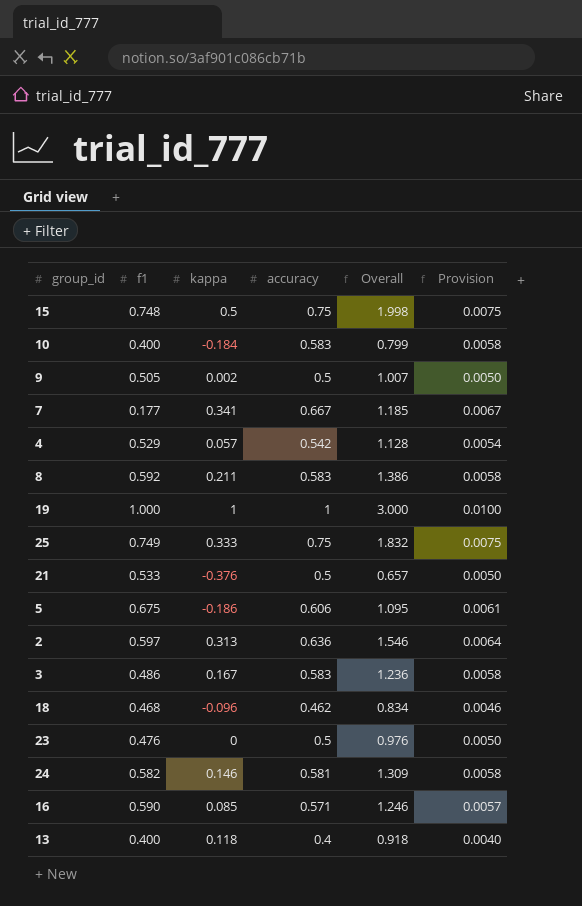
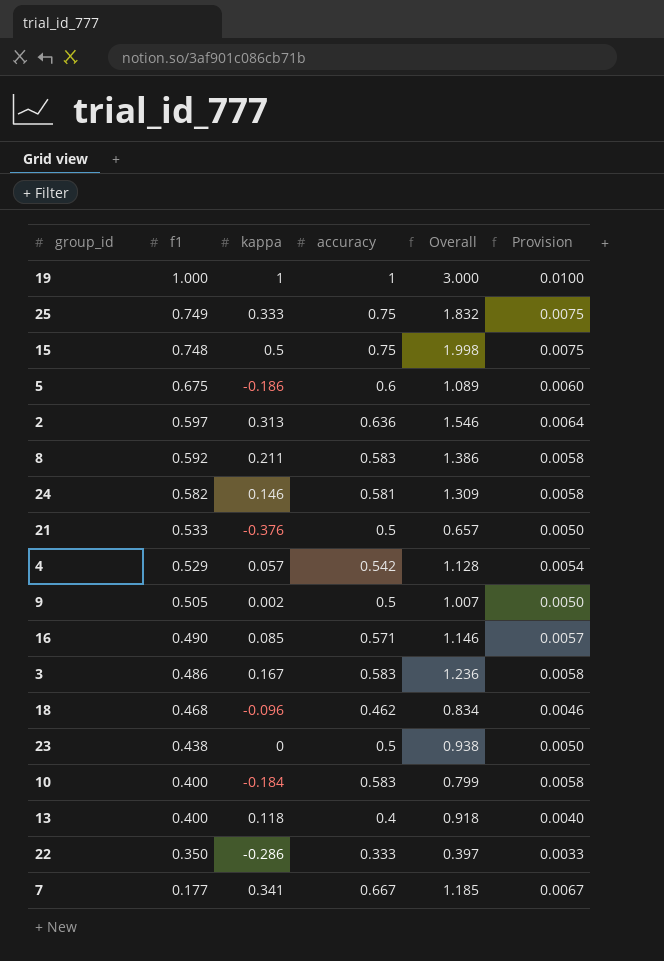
row order: none -> f1 descending
5 | accuracy: 0.606 -> 0.6
5 | Overall: 1.095 -> 1.089
5 | Provision: 0.0061 -> 0.0060
16 | f1: 0.590 -> 0.490
16 | Overall: 1.246 -> 1.146
23 | f1: 0.476 -> 0.438
23 | Overall: 0.976 -> 0.938
row 22: none -> 0.350 | -0.286 | 0.333 | 0.397 | 0.0033

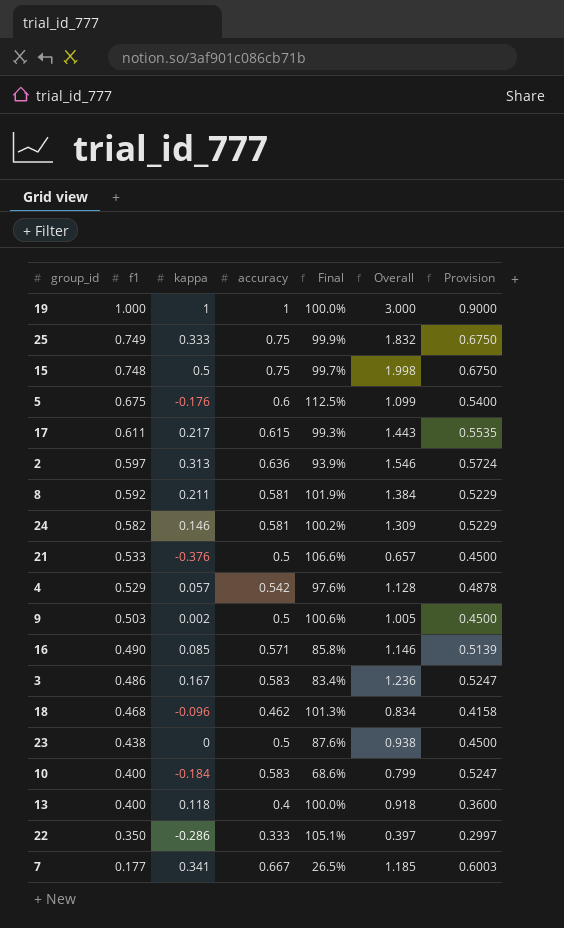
column Final | formula: none -> [f1] / [accuracy]
column Provision | formula: [accuracy] * 0.01 -> [accuracy] * 0.9
5 | kappa: -0.186 -> -0.176
5 | Overall: 1.089 -> 1.099
row 17: none -> 0.611 | 0.217 | 0.615 | 99.3% | 1.443 | 0.5535
8 | accuracy: 0.583 -> 0.581
8 | Overall: 1.386 -> 1.384
9 | f1: 0.505 -> 0.503
9 | Overall: 1.007 -> 1.005

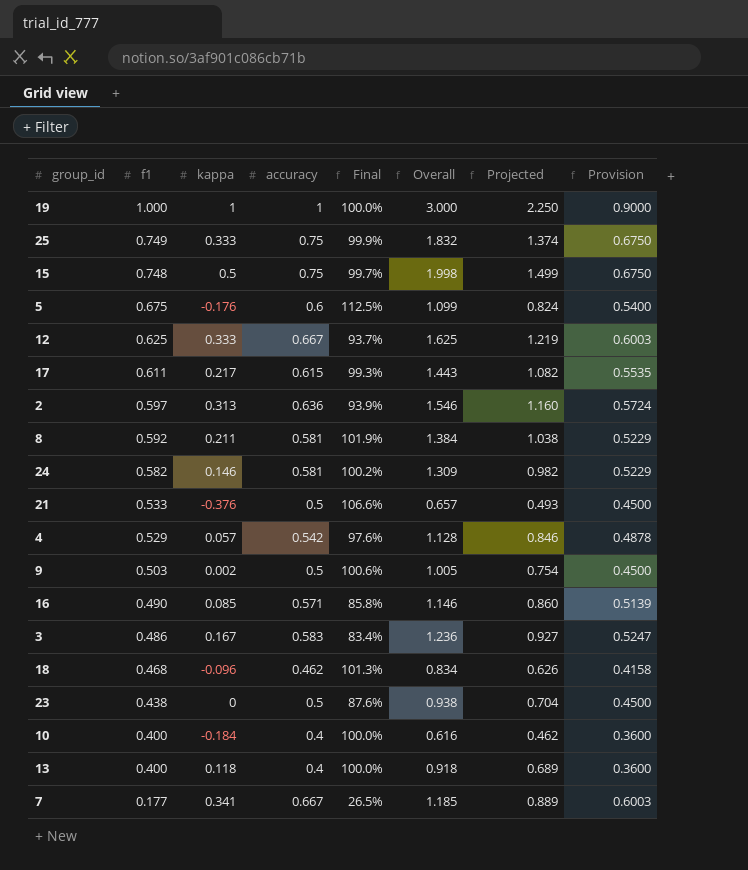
column Projected | formula: none -> [Overall] * 0.75
row 22: 0.350 | -0.286 | 0.333 | 105.1% | 0.397 | 0.2997 -> none
row 12: none -> 0.625 | 0.333 | 0.667 | 93.7% | 1.625 | 1.219 | 0.6003
10 | accuracy: 0.583 -> 0.4
10 | Final: 68.6% -> 100.0%
10 | Overall: 0.799 -> 0.616
10 | Provision: 0.5247 -> 0.3600

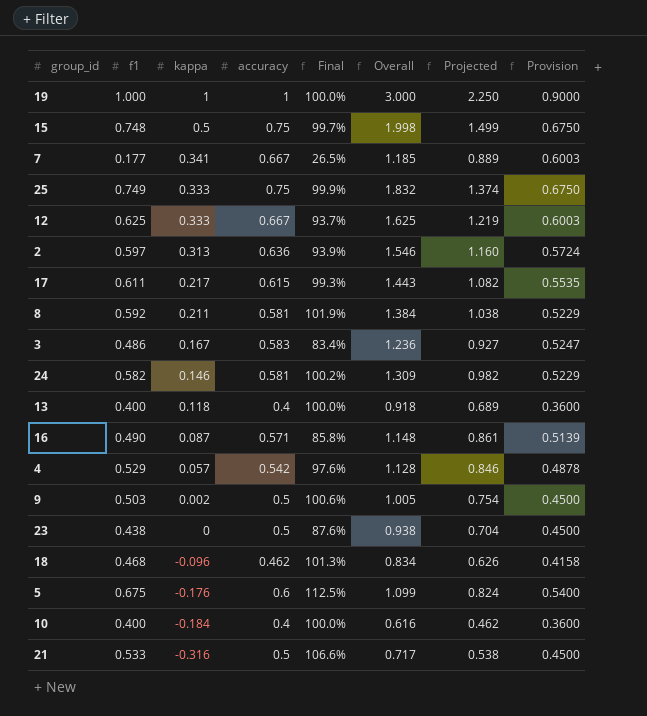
row order: f1 descending -> kappa descending
16 | kappa: 0.085 -> 0.087
16 | Overall: 1.146 -> 1.148
16 | Projected: 0.860 -> 0.861
21 | kappa: -0.376 -> -0.316
21 | Overall: 0.657 -> 0.717
21 | Projected: 0.493 -> 0.538

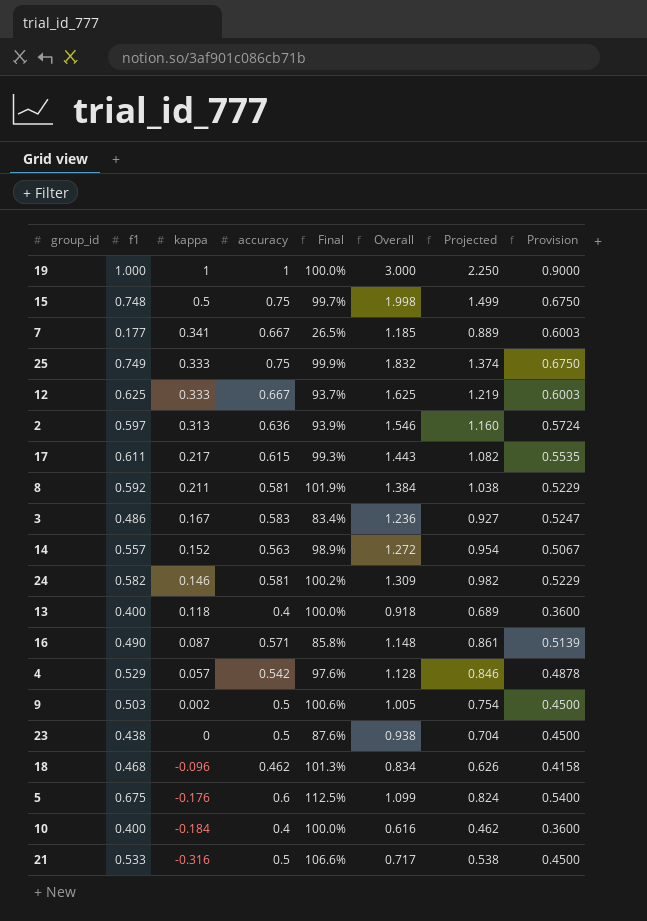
row 14: none -> 0.557 | 0.152 | 0.563 | 98.9% | 1.272 | 0.954 | 0.5067

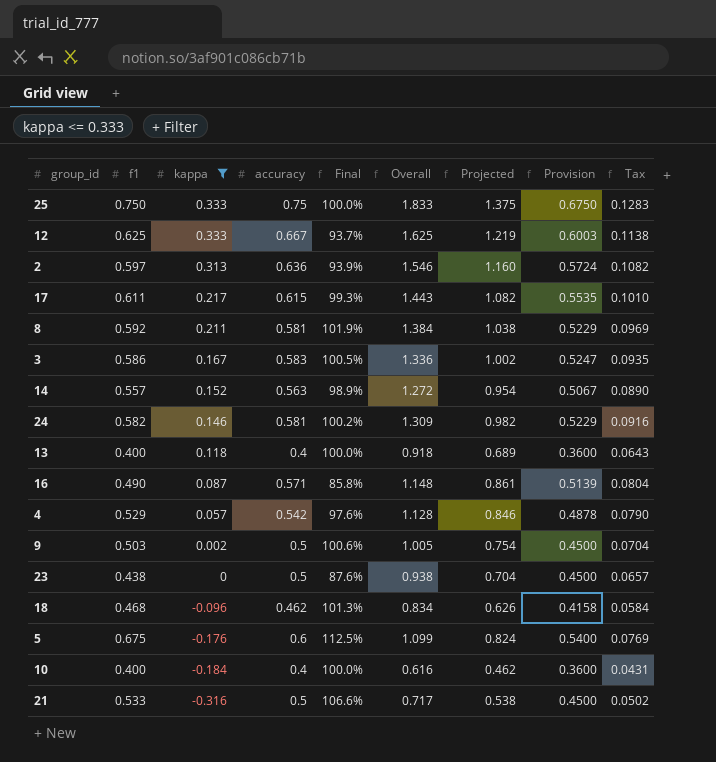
filter: none -> kappa <= 0.333
column Tax | formula: none -> [Overall] * 0.07
25 | f1: 0.749 -> 0.750
25 | Final: 99.9% -> 100.0%
25 | Overall: 1.832 -> 1.833
25 | Projected: 1.374 -> 1.375
3 | f1: 0.486 -> 0.586
3 | Final: 83.4% -> 100.5%
3 | Overall: 1.236 -> 1.336
3 | Projected: 0.927 -> 1.002

